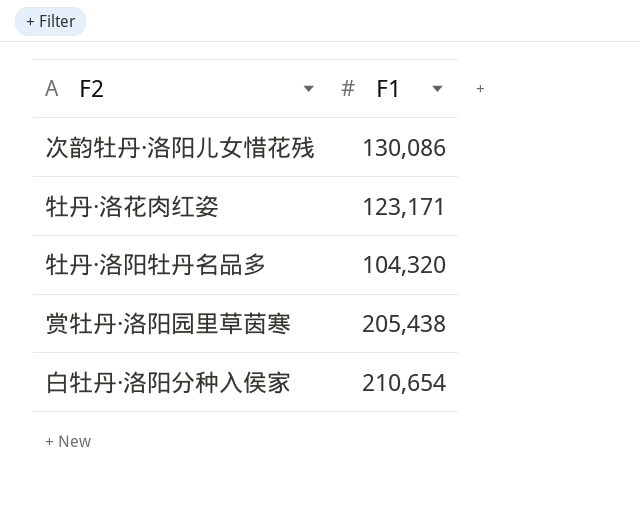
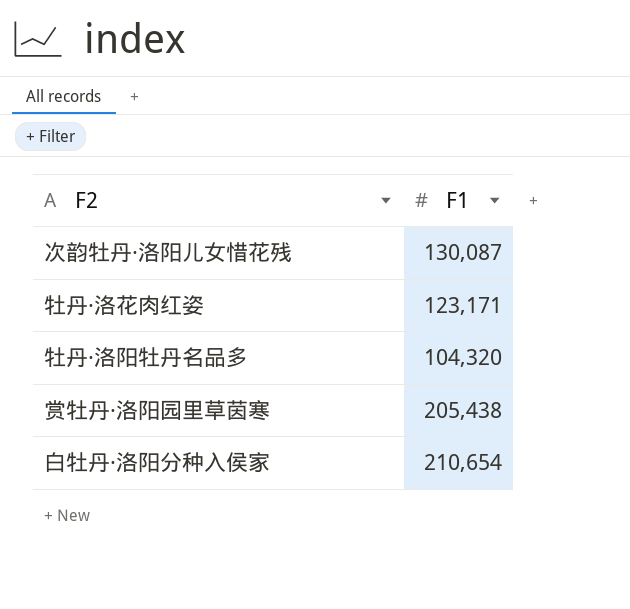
次韵牡丹·洛阳儿女惜花残 | F1: 130,086 -> 130,087

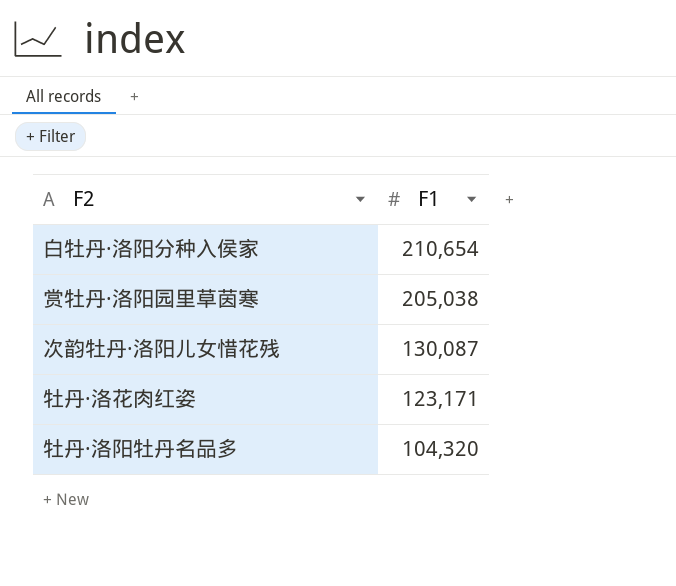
row order: none -> F1 descending
赏牡丹·洛阳园里草茵寒 | F1: 205,438 -> 205,038

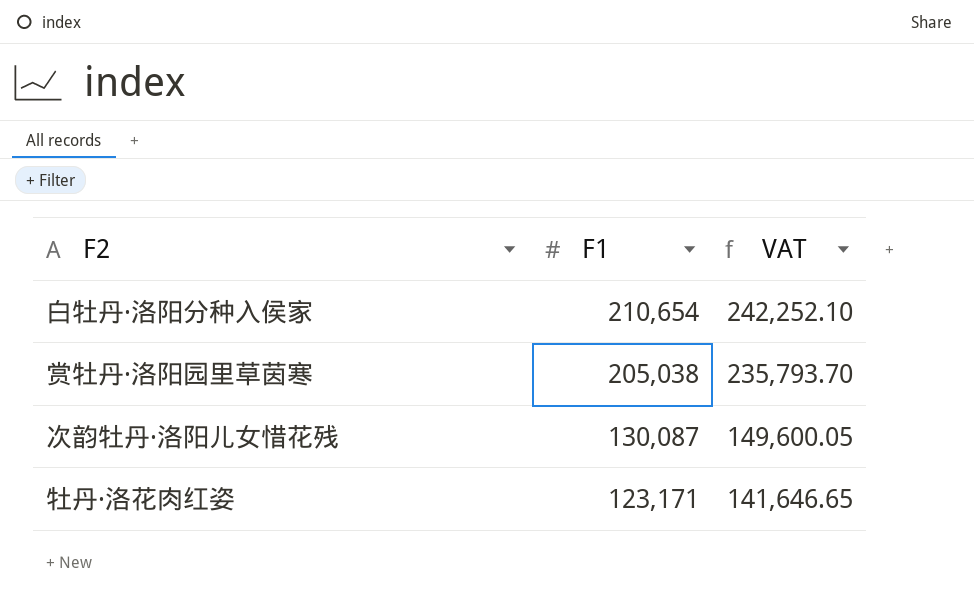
column VAT | formula: none -> [F1] * 1.15
row 牡丹·洛阳牡丹名品多: 104,320 -> none

